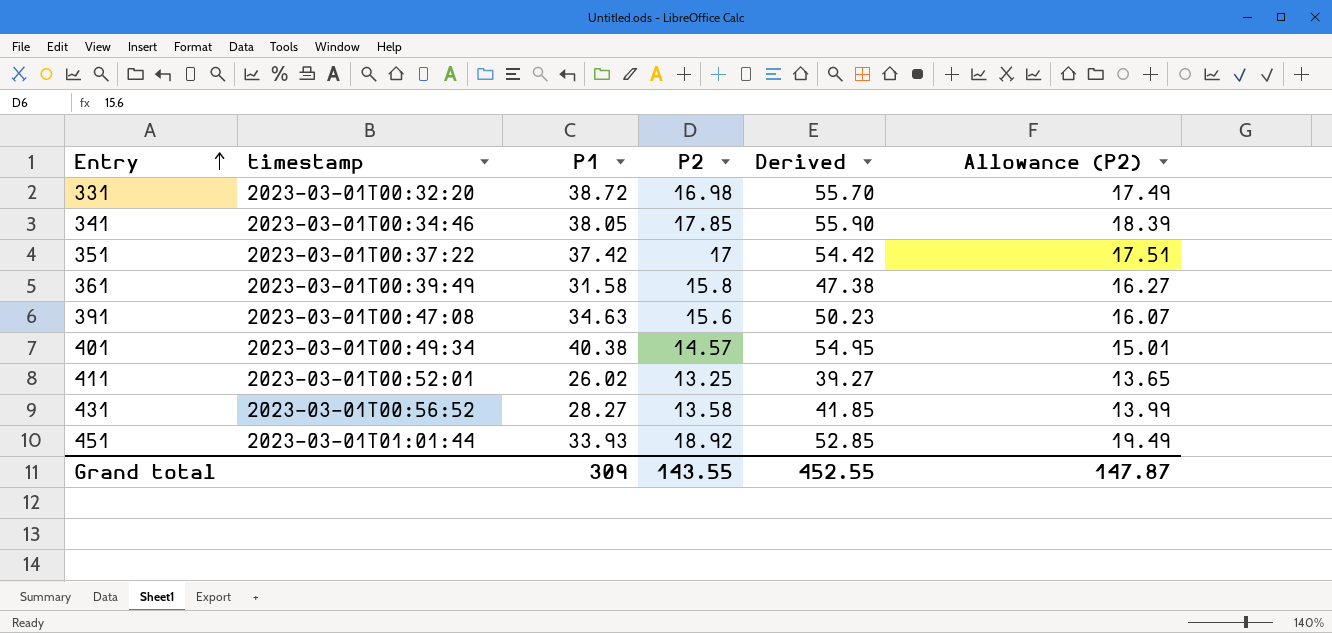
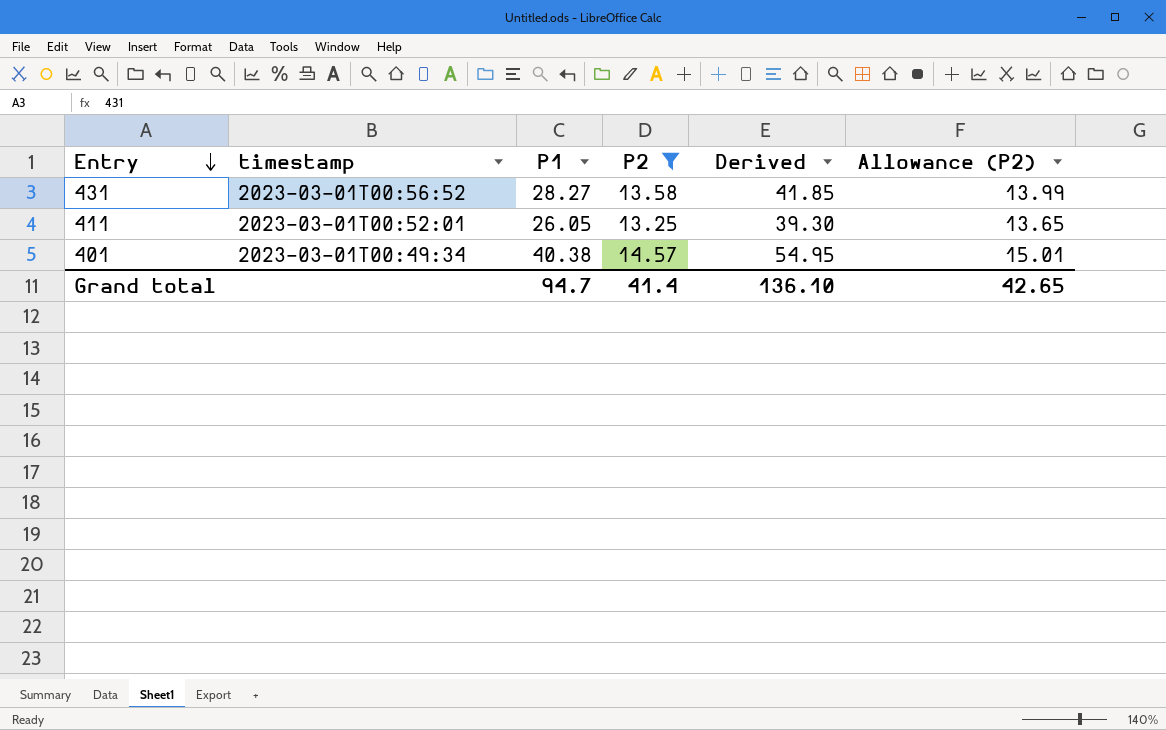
filter: none -> P2 <= 14.57
row order: Entry ascending -> Entry descending
411 | P1: 26.02 -> 26.05
411 | Derived: 39.27 -> 39.30
Grand total | P1: 309 -> 94.7
Grand total | P2: 143.55 -> 41.4
Grand total | Derived: 452.55 -> 136.10
Grand total | Allowance (P2): 147.87 -> 42.65

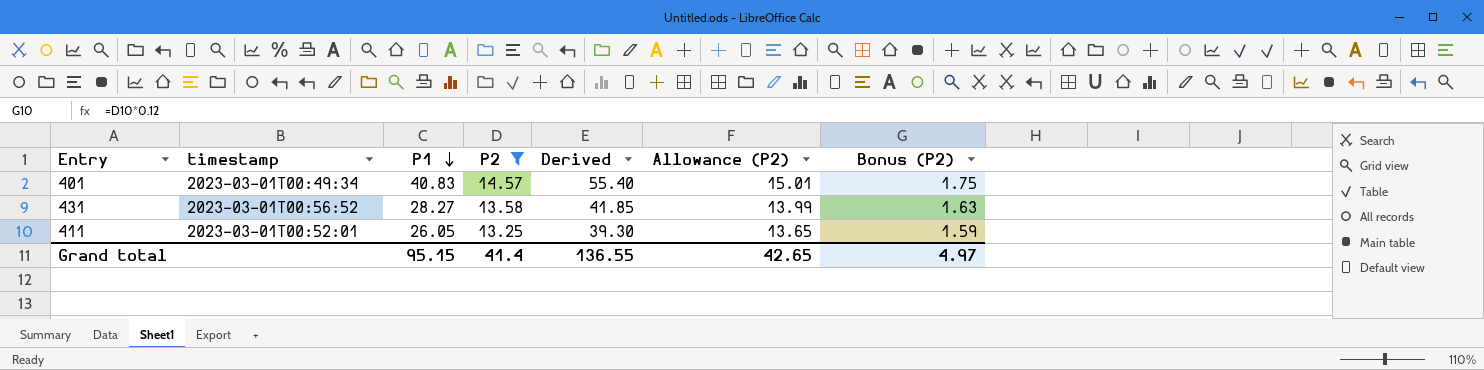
row order: Entry descending -> P1 descending
column Bonus (P2) | formula: none -> [P2] * 0.12
401 | P1: 40.38 -> 40.83
401 | Derived: 54.95 -> 55.40
Grand total | P1: 94.7 -> 95.15
Grand total | Derived: 136.10 -> 136.55

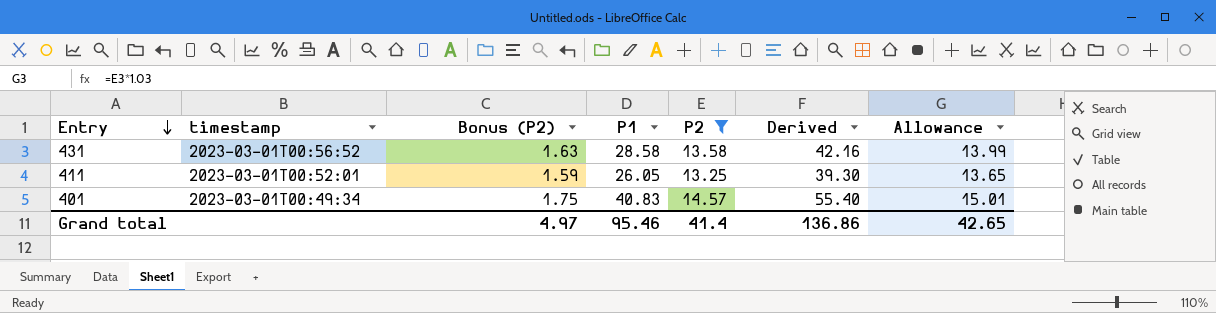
row order: P1 descending -> Entry descending
column Bonus (P2) | position: 7 -> 3
column name: Allowance (P2) -> Allowance
431 | P1: 28.27 -> 28.58
431 | Derived: 41.85 -> 42.16
Grand total | P1: 95.15 -> 95.46
Grand total | Derived: 136.55 -> 136.86

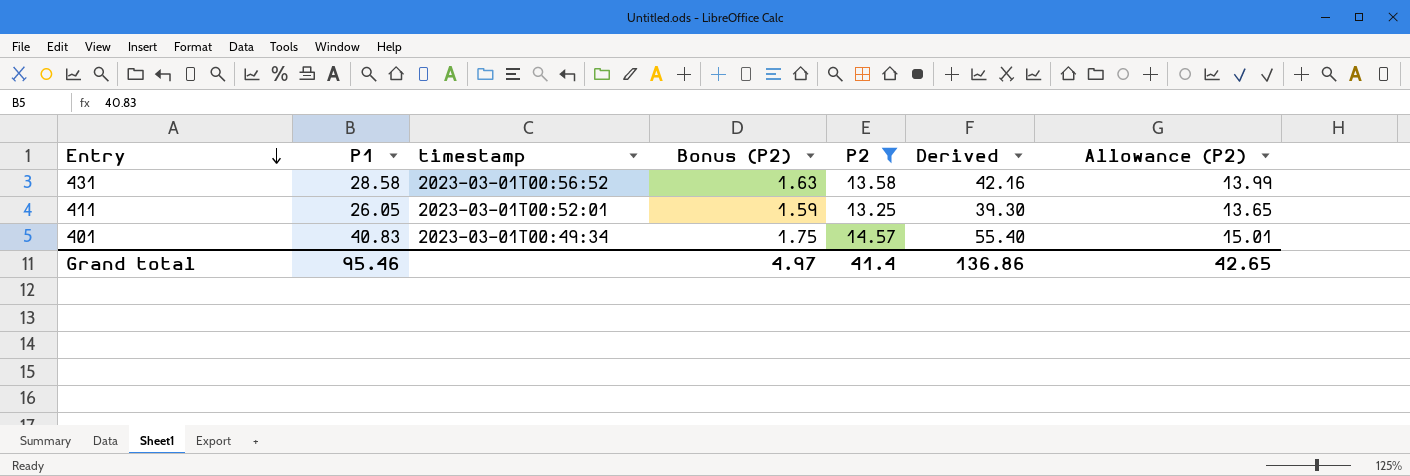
column P1 | position: 4 -> 2
column name: Allowance -> Allowance (P2)

